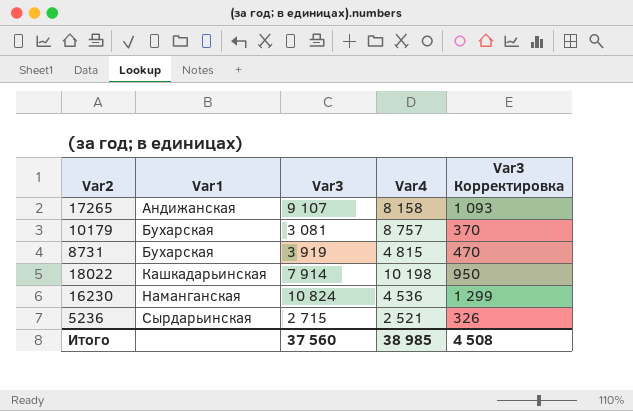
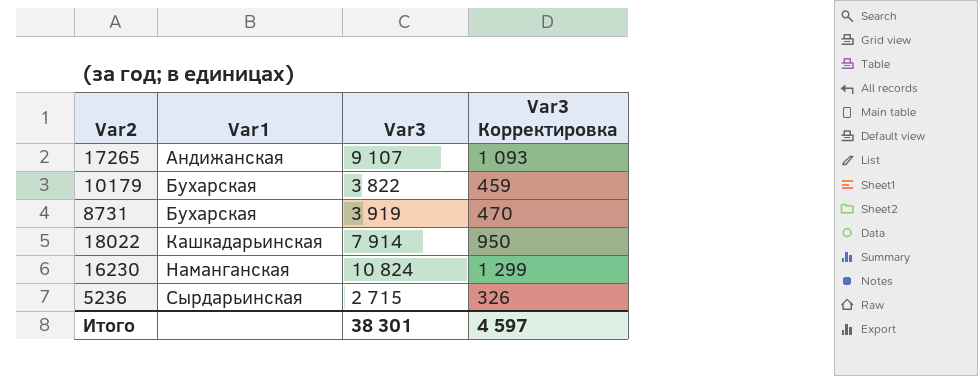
column Var4 | position: 4 -> none
10179 | Var3: 3 081 -> 3 822
10179 | Var3 Корректировка: 370 -> 459
Итого | Var3: 37 560 -> 38 301
Итого | Var3 Корректировка: 4 508 -> 4 597

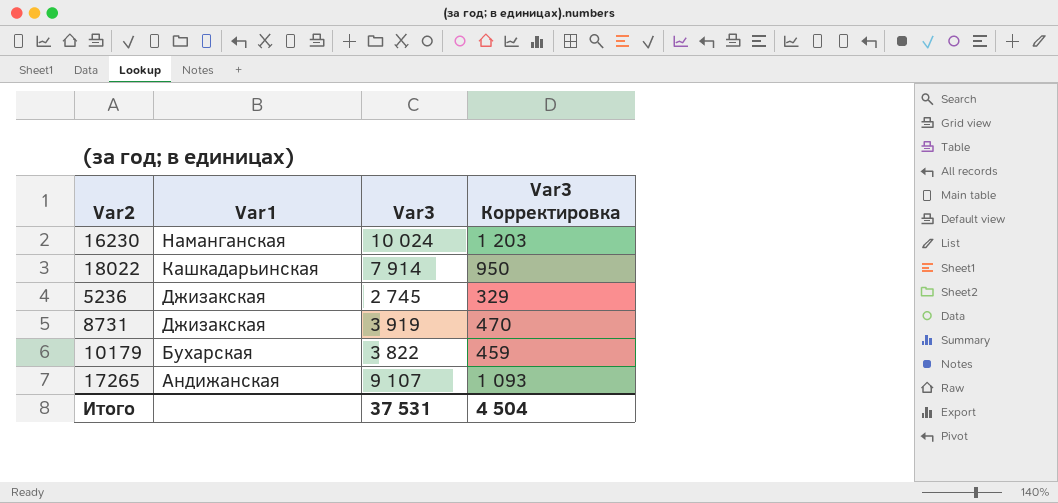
row order: Var1 ascending -> Var1 descending
16230 | Var3: 10 824 -> 10 024
16230 | Var3 Корректировка: 1 299 -> 1 203
5236 | Var1: Сырдарьинская -> Джизакская
5236 | Var3: 2 715 -> 2 745
5236 | Var3 Корректировка: 326 -> 329
8731 | Var1: Бухарская -> Джизакская
Итого | Var3: 38 301 -> 37 531
Итого | Var3 Корректировка: 4 597 -> 4 504

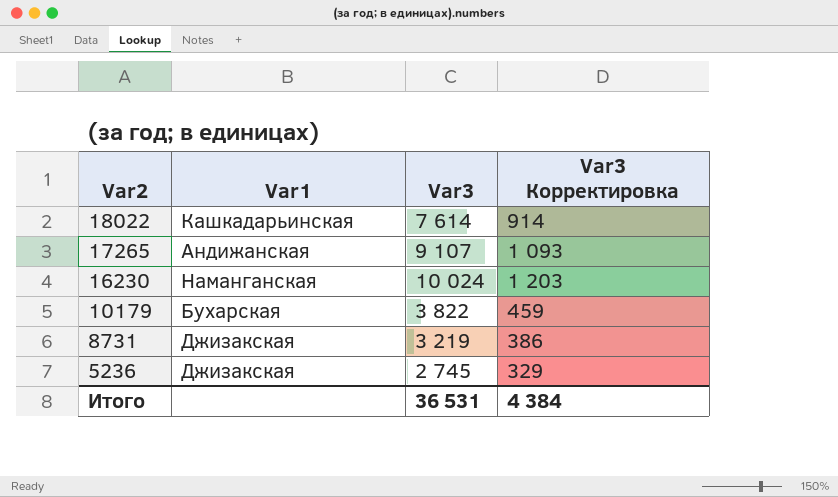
row order: Var1 descending -> Var2 descending
18022 | Var3: 7 914 -> 7 614
18022 | Var3 Корректировка: 950 -> 914
8731 | Var3: 3 919 -> 3 219
8731 | Var3 Корректировка: 470 -> 386
Итого | Var3: 37 531 -> 36 531
Итого | Var3 Корректировка: 4 504 -> 4 384

